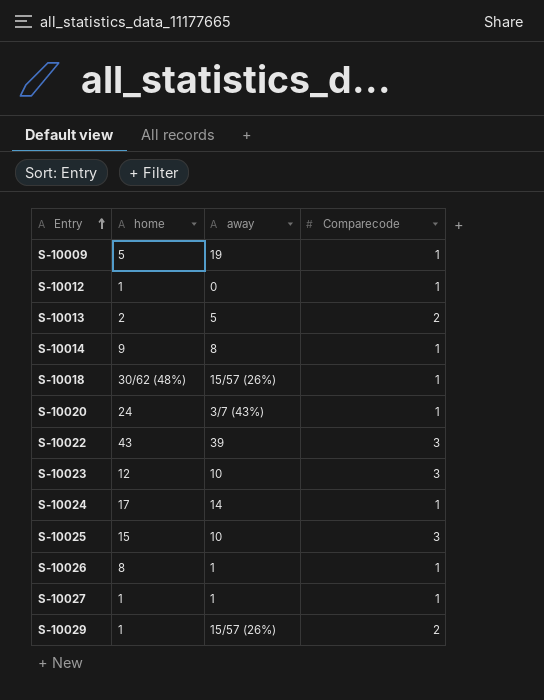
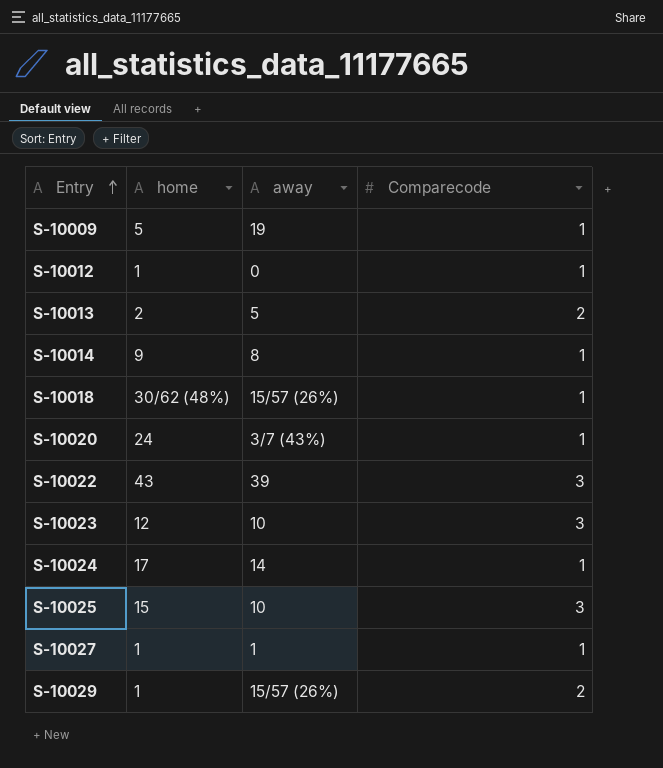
row S-10026: 8 | 1 | 1 -> none

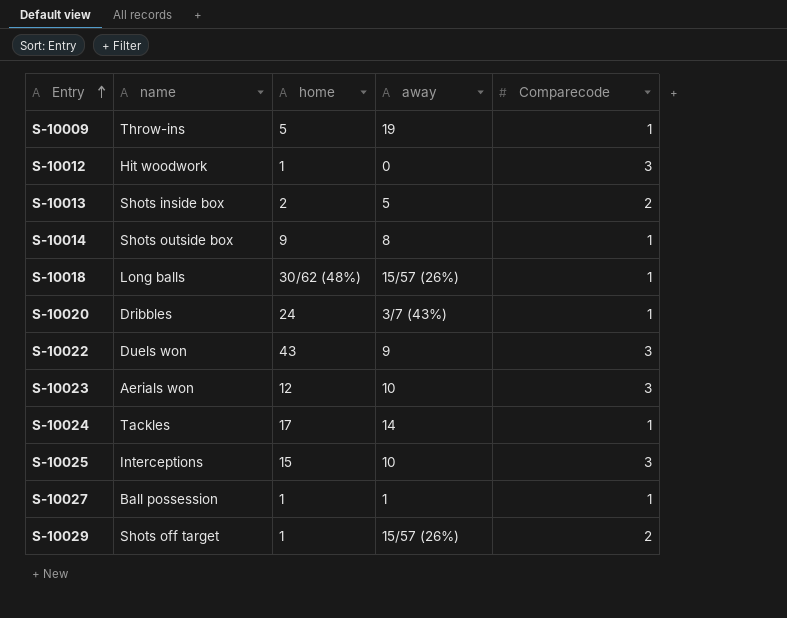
column name | position: none -> 2
S-10012 | Comparecode: 1 -> 3
S-10022 | away: 39 -> 9

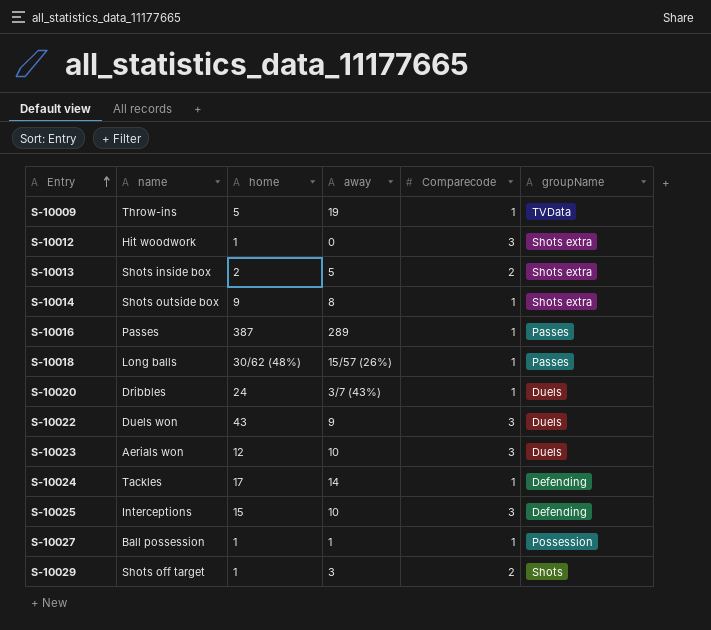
column groupName | position: none -> 6
row S-10016: none -> Passes | 387 | 289 | 1 | Passes
S-10029 | away: 15/57 (26%) -> 3

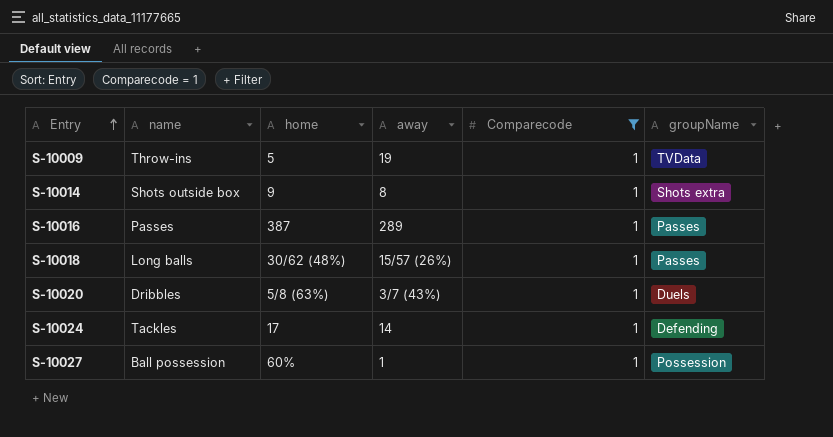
filter: none -> Comparecode = 1
S-10020 | home: 24 -> 5/8 (63%)
S-10027 | home: 1 -> 60%

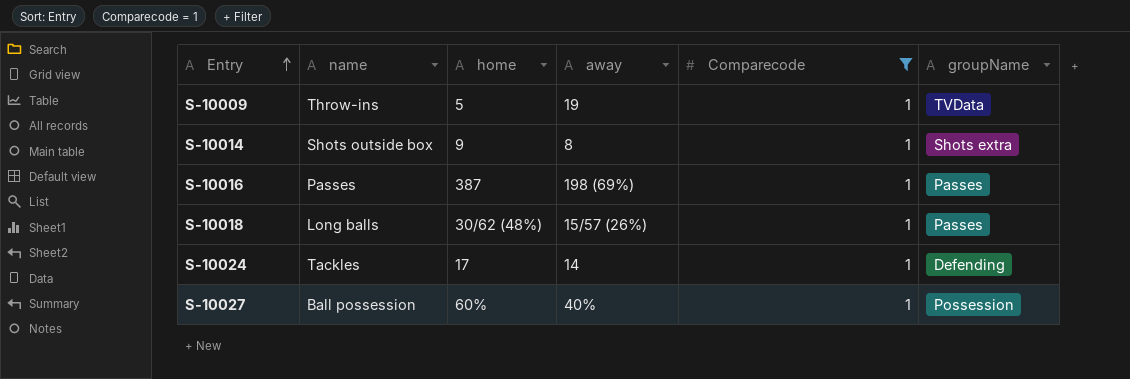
row S-10020: Dribbles | 5/8 (63%) | 3/7 (43%) | 1 | Duels -> none
S-10016 | away: 289 -> 198 (69%)
S-10027 | away: 1 -> 40%

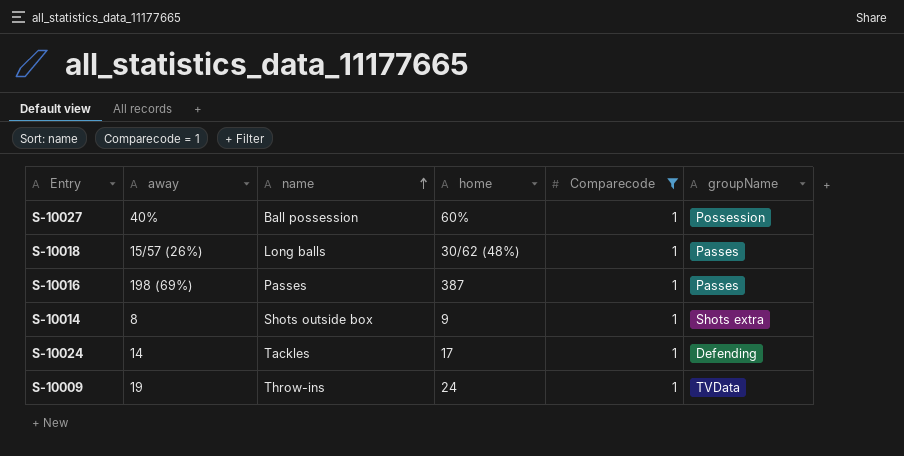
row order: Entry ascending -> name ascending
column away | position: 4 -> 2
S-10009 | home: 5 -> 24

